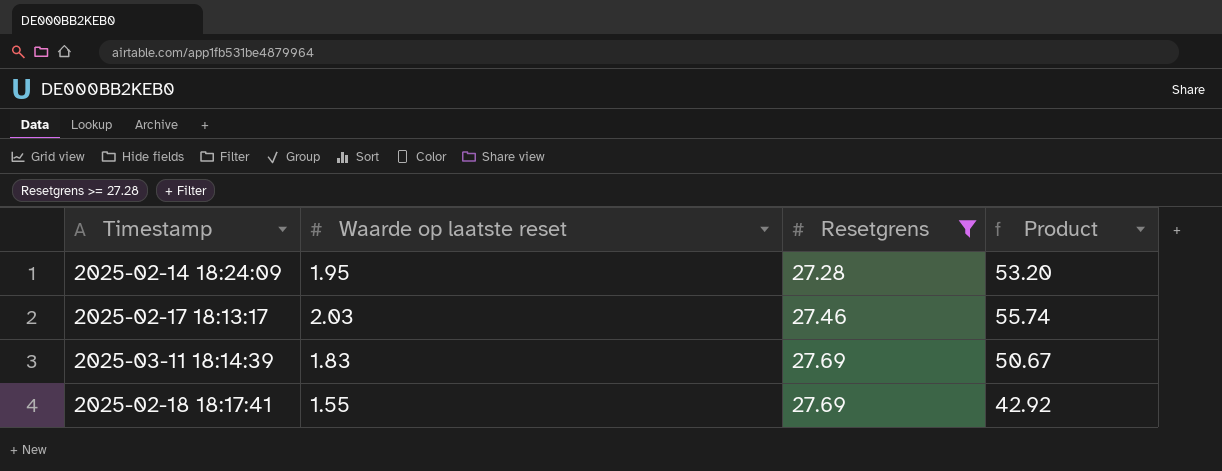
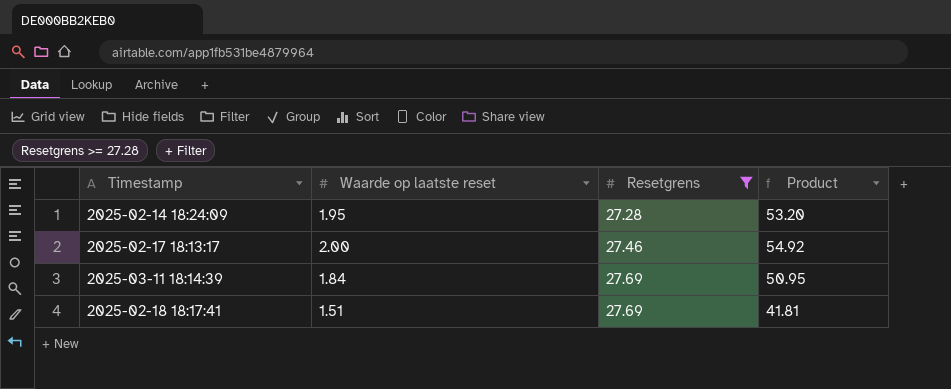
2025-02-17 18:13:17 | Waarde op laatste reset: 2.03 -> 2.00
2025-02-17 18:13:17 | Product: 55.74 -> 54.92
2025-03-11 18:14:39 | Waarde op laatste reset: 1.83 -> 1.84
2025-03-11 18:14:39 | Product: 50.67 -> 50.95
2025-02-18 18:17:41 | Waarde op laatste reset: 1.55 -> 1.51
2025-02-18 18:17:41 | Product: 42.92 -> 41.81

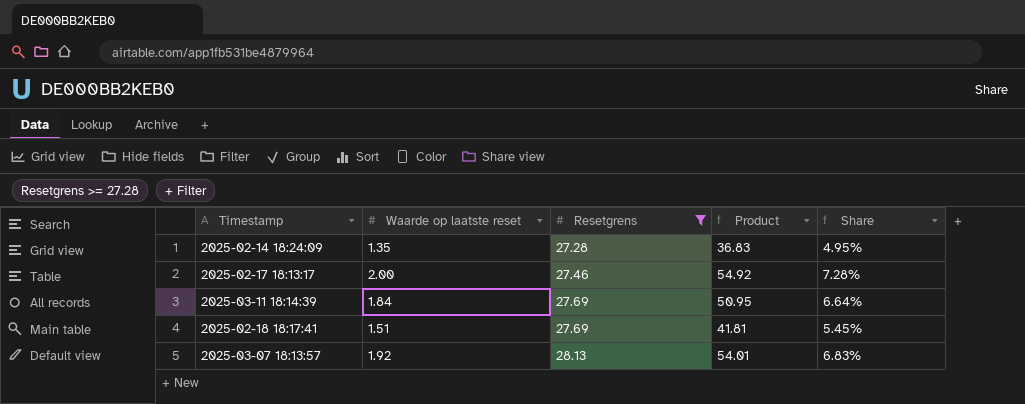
column Share | formula: none -> [Waarde op laatste reset] / [Resetgrens]
2025-02-14 18:24:09 | Waarde op laatste reset: 1.95 -> 1.35
2025-02-14 18:24:09 | Product: 53.20 -> 36.83
row 2025-03-07 18:13:57: none -> 1.92 | 28.13 | 54.01 | 6.83%

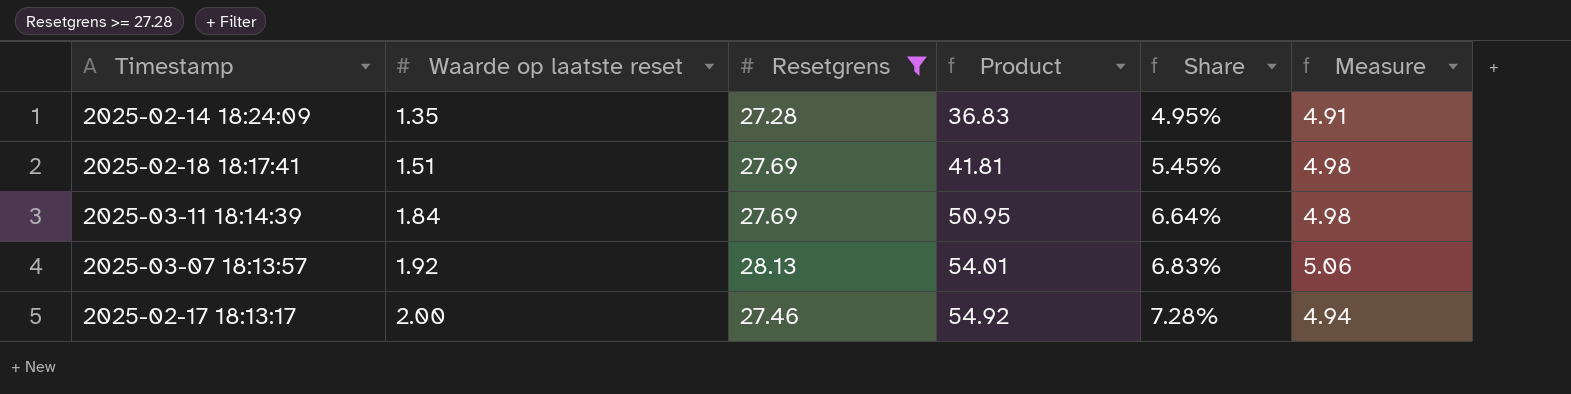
row order: Resetgrens ascending -> Waarde op laatste reset ascending
column Measure | formula: none -> [Resetgrens] * 0.18

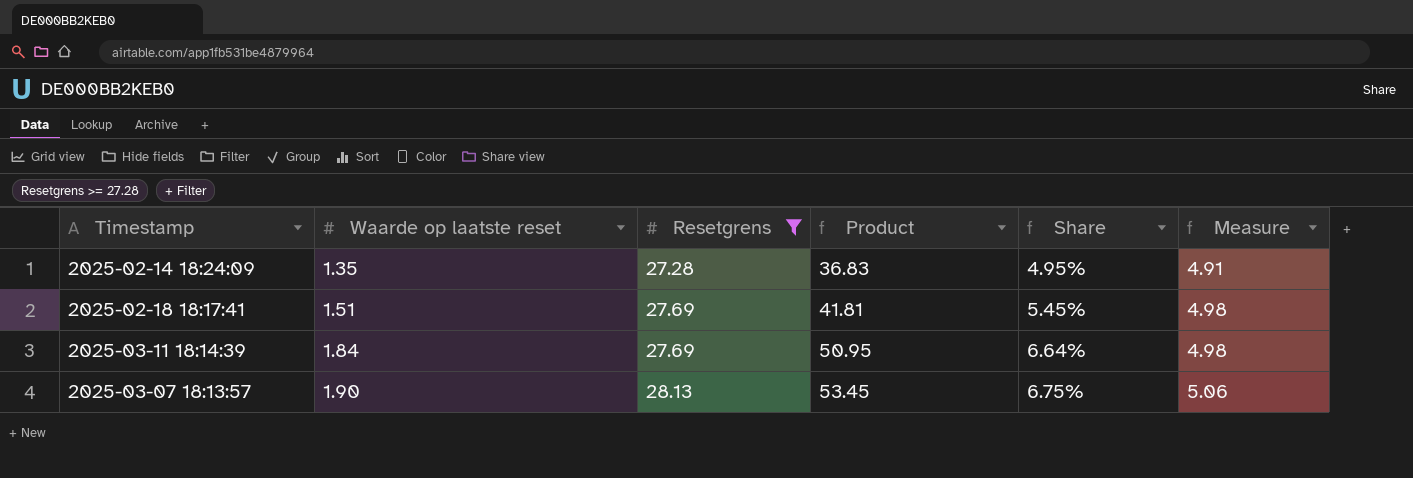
row 2025-02-17 18:13:17: 2.00 | 27.46 | 54.92 | 7.28% | 4.94 -> none
2025-03-07 18:13:57 | Waarde op laatste reset: 1.92 -> 1.90
2025-03-07 18:13:57 | Product: 54.01 -> 53.45
2025-03-07 18:13:57 | Share: 6.83% -> 6.75%

